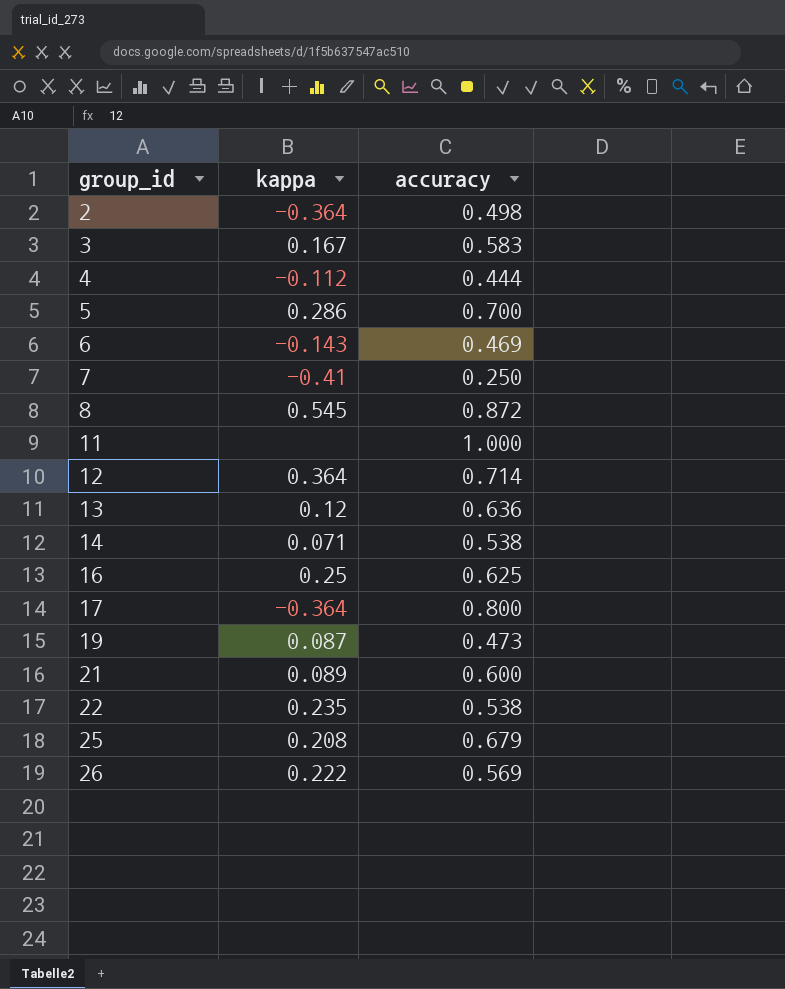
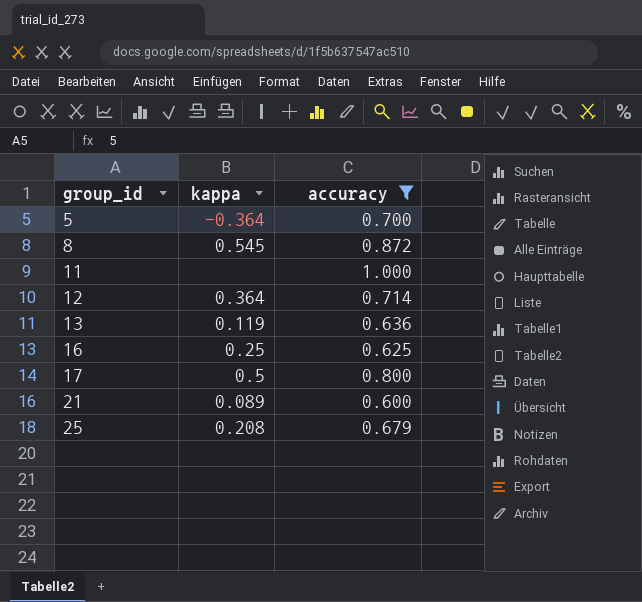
filter: none -> accuracy >= 0.600
5 | kappa: 0.286 -> -0.364
13 | kappa: 0.12 -> 0.119
17 | kappa: -0.364 -> 0.5

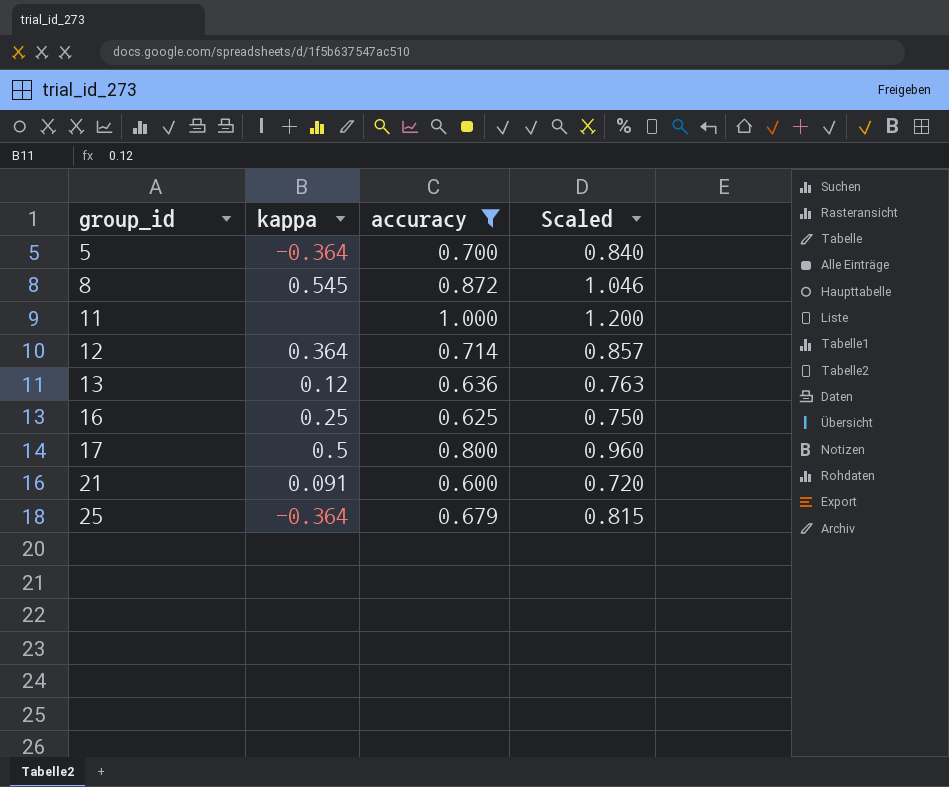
column Scaled | formula: none -> [accuracy] * 1.2
13 | kappa: 0.119 -> 0.12
21 | kappa: 0.089 -> 0.091
25 | kappa: 0.208 -> -0.364

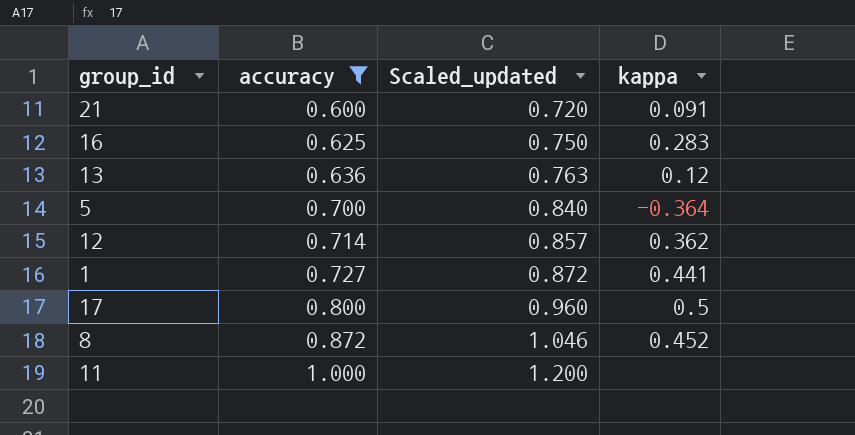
row order: group_id ascending -> accuracy ascending
column name: Scaled -> Scaled_updated
column kappa | position: 2 -> 4
row 25: -0.364 | 0.679 | 0.815 -> none
16 | kappa: 0.25 -> 0.283
12 | kappa: 0.364 -> 0.362
row 1: none -> 0.727 | 0.872 | 0.441
8 | kappa: 0.545 -> 0.452

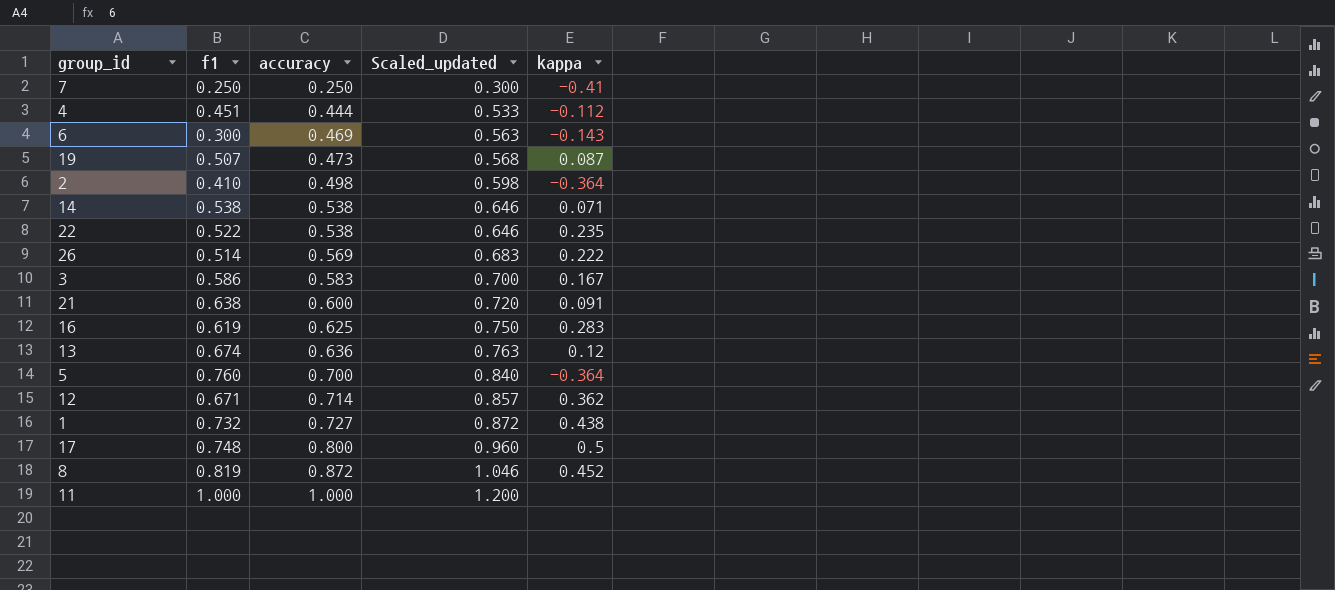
filter: accuracy >= 0.600 -> none
column f1 | position: none -> 2
1 | kappa: 0.441 -> 0.438

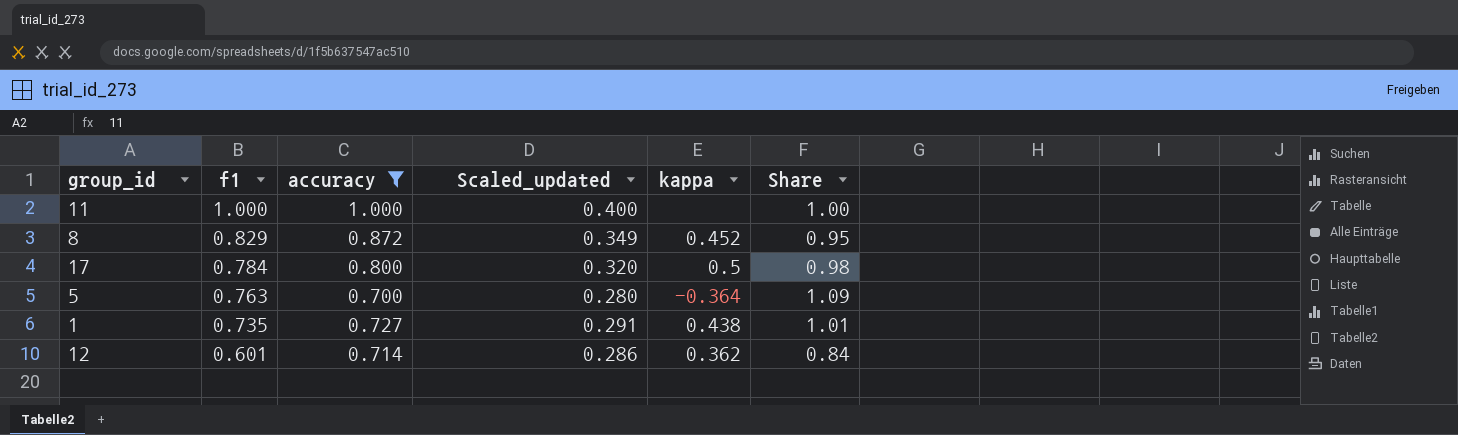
filter: none -> accuracy >= 0.700
row order: accuracy ascending -> f1 descending
column Scaled_updated | formula: [accuracy] * 1.2 -> [accuracy] * 0.4
column Share | formula: none -> [f1] / [accuracy]
8 | f1: 0.819 -> 0.829
17 | f1: 0.748 -> 0.784
5 | f1: 0.760 -> 0.763
1 | f1: 0.732 -> 0.735
12 | f1: 0.671 -> 0.601

